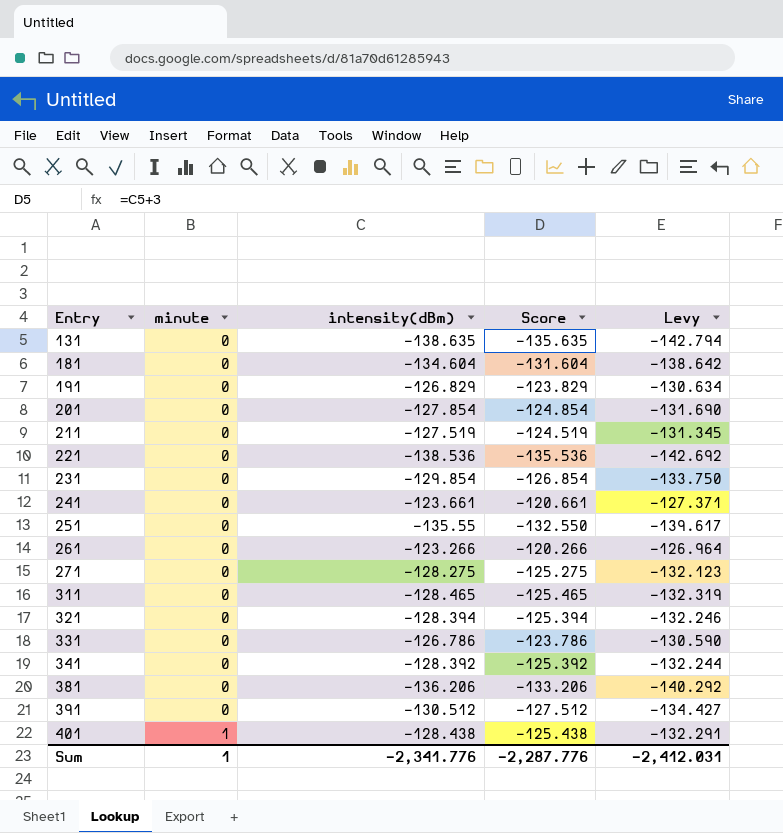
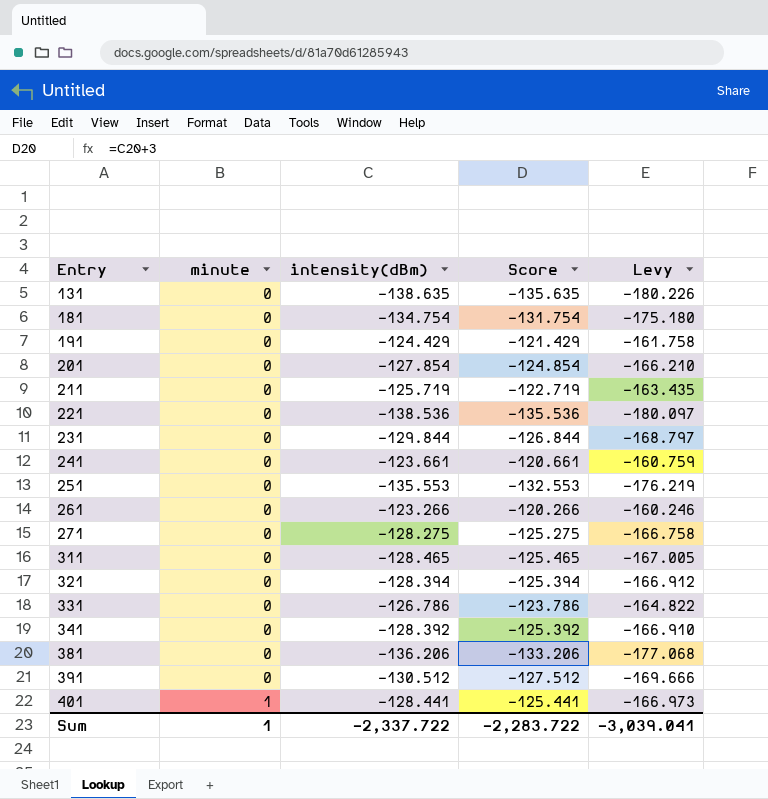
column Levy | formula: [intensity(dBm)] * 1.03 -> [intensity(dBm)] * 1.3
181 | intensity(dBm): -134.604 -> -134.754
181 | Score: -131.604 -> -131.754
191 | intensity(dBm): -126.829 -> -124.429
191 | Score: -123.829 -> -121.429
211 | intensity(dBm): -127.519 -> -125.719
211 | Score: -124.519 -> -122.719
231 | intensity(dBm): -129.854 -> -129.844
231 | Score: -126.854 -> -126.844
251 | intensity(dBm): -135.55 -> -135.553
251 | Score: -132.550 -> -132.553
401 | intensity(dBm): -128.438 -> -128.441
401 | Score: -125.438 -> -125.441
Sum | intensity(dBm): -2,341.776 -> -2,337.722
Sum | Score: -2,287.776 -> -2,283.722
Sum | Levy: -2,412.031 -> -3,039.041

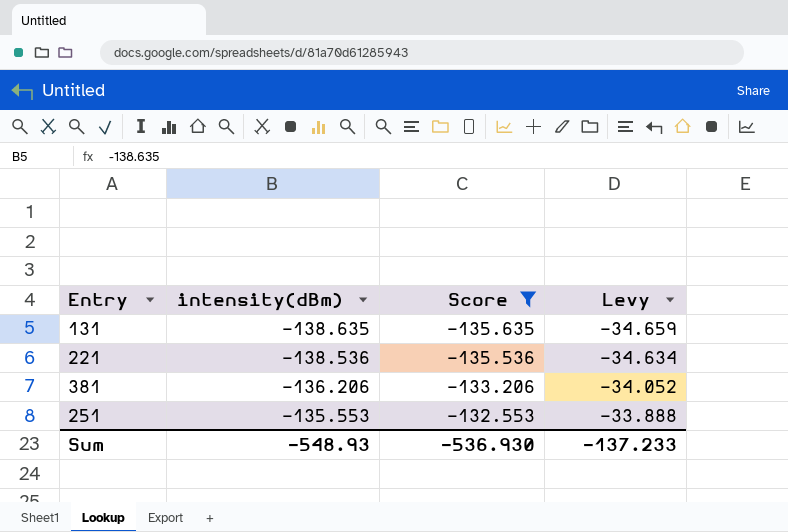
filter: none -> Score <= -132.553
row order: Entry ascending -> intensity(dBm) ascending
column minute | position: 2 -> none
column Levy | formula: [intensity(dBm)] * 1.3 -> [intensity(dBm)] * 0.25
Sum | intensity(dBm): -2,337.722 -> -548.93
Sum | Score: -2,283.722 -> -536.930
Sum | Levy: -3,039.041 -> -137.233

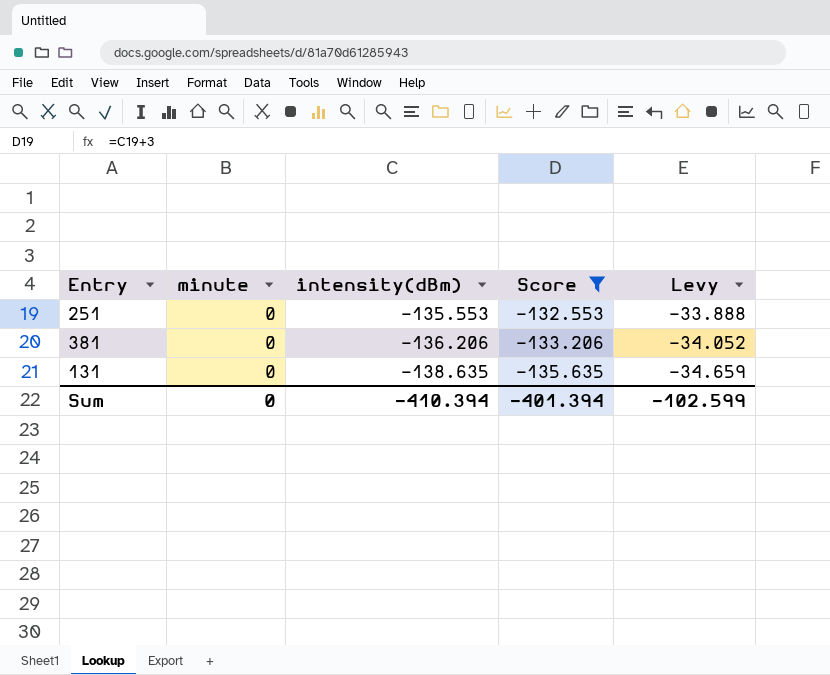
row order: intensity(dBm) ascending -> intensity(dBm) descending
column minute | position: none -> 2
row 221: -138.536 | -135.536 | -34.634 -> none
Sum | intensity(dBm): -548.93 -> -410.394
Sum | Score: -536.930 -> -401.394
Sum | Levy: -137.233 -> -102.599

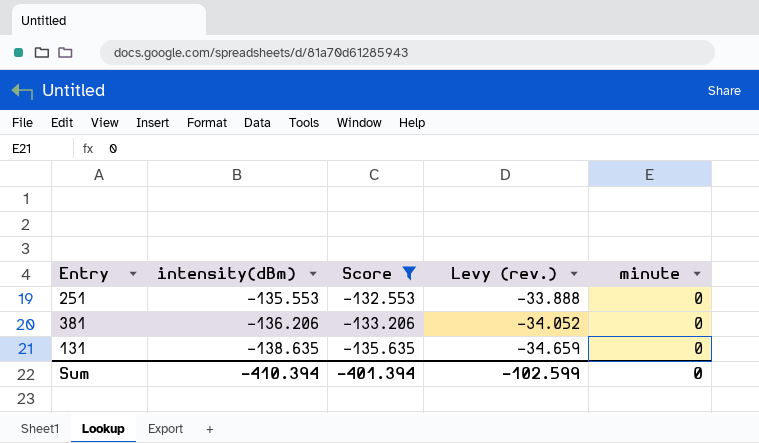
column name: Levy -> Levy (rev.)
column minute | position: 2 -> 5

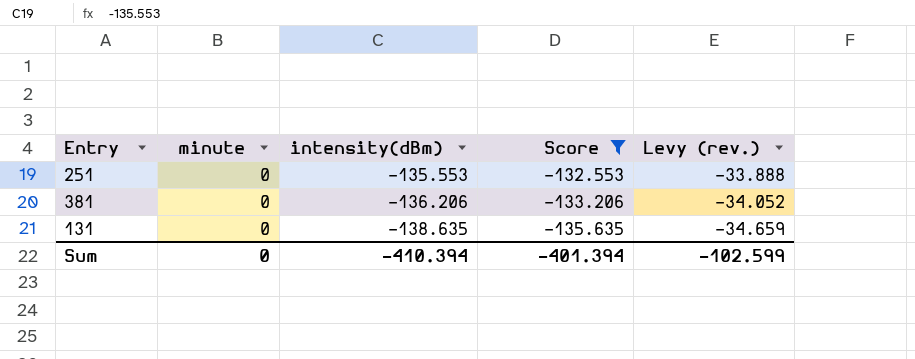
column minute | position: 5 -> 2

